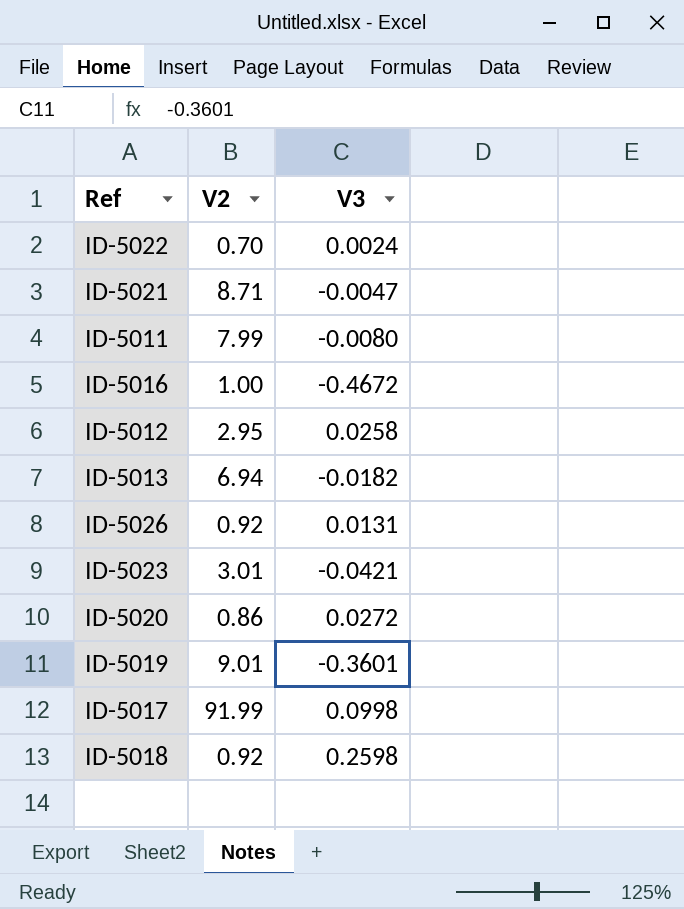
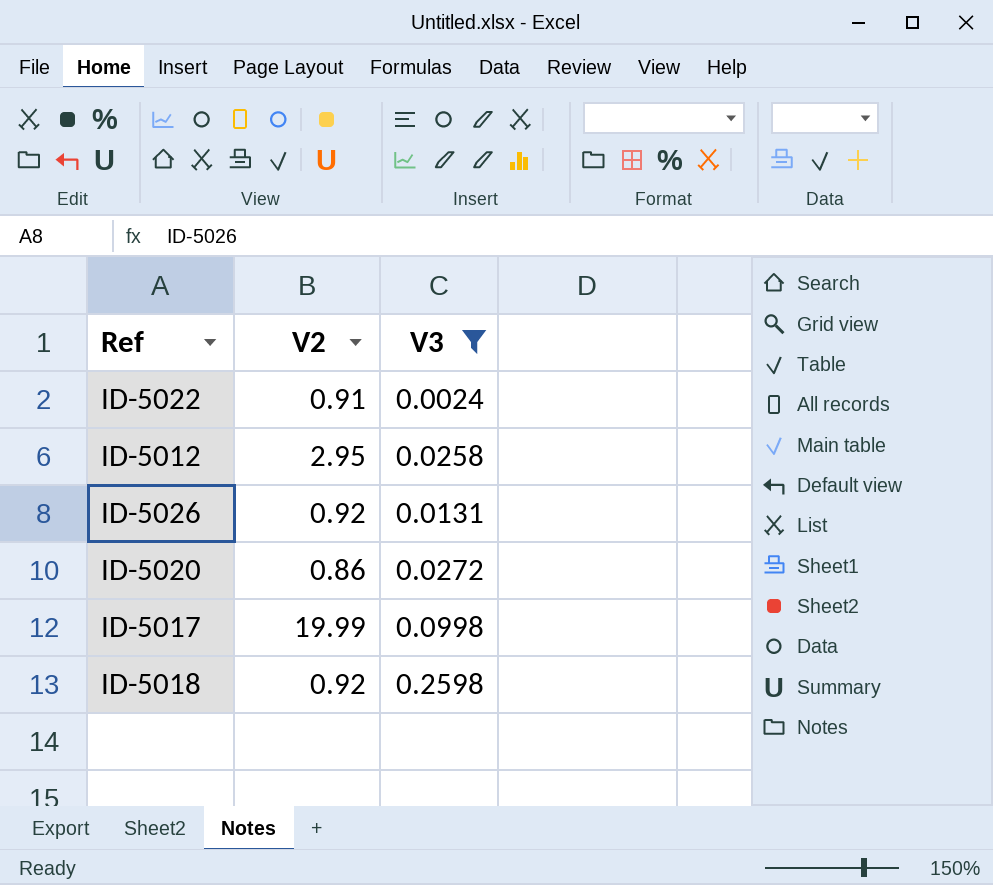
filter: none -> V3 >= 0.0024
ID-5022 | V2: 0.70 -> 0.91
ID-5017 | V2: 91.99 -> 19.99

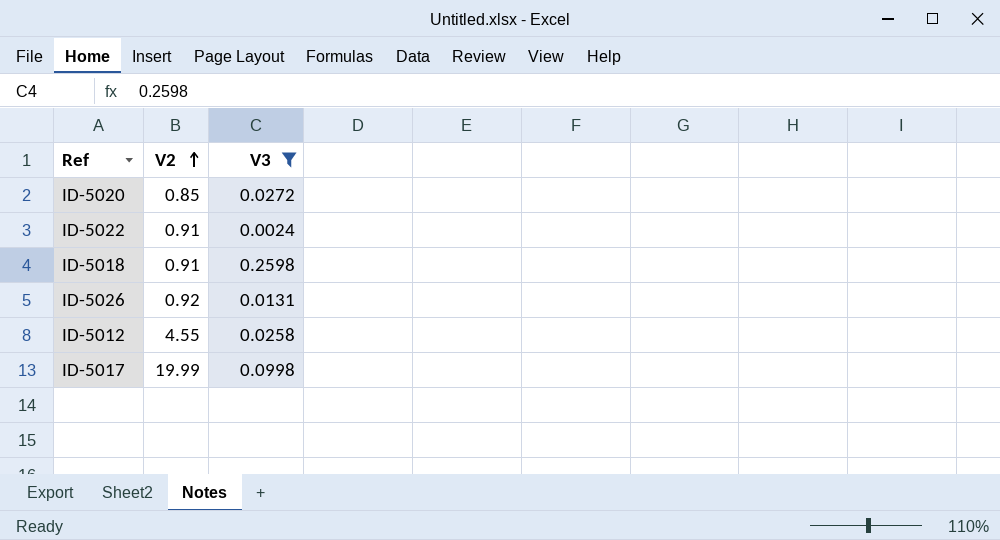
row order: none -> V2 ascending
ID-5020 | V2: 0.86 -> 0.85
ID-5018 | V2: 0.92 -> 0.91
ID-5012 | V2: 2.95 -> 4.55

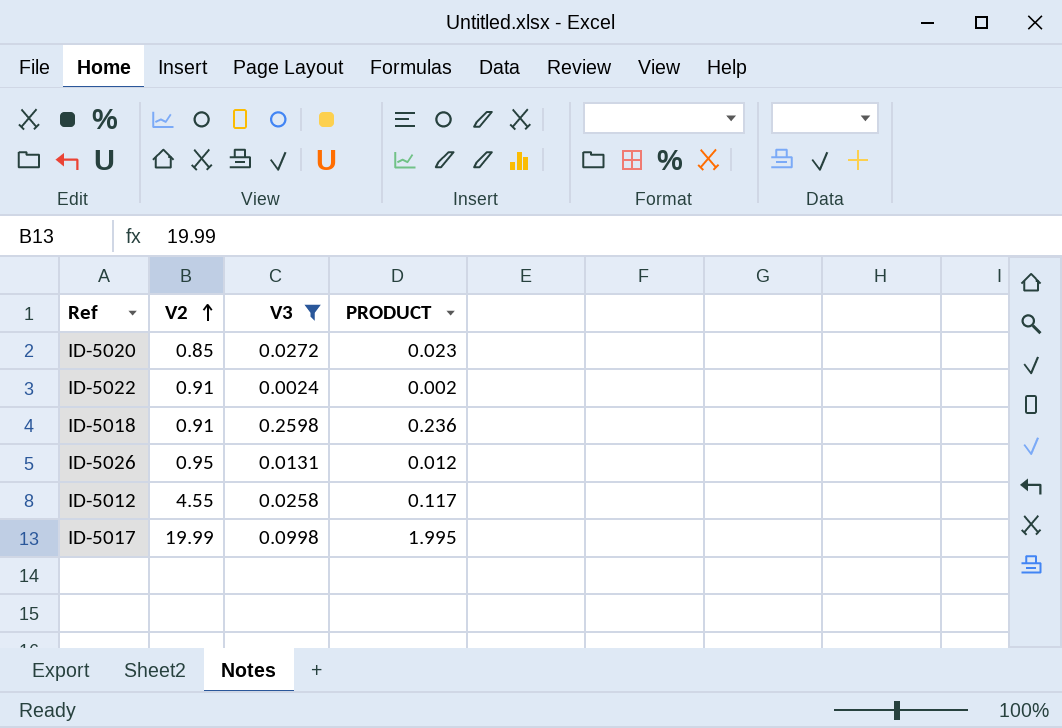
column PRODUCT | formula: none -> [V2] * [V3]
ID-5026 | V2: 0.92 -> 0.95

